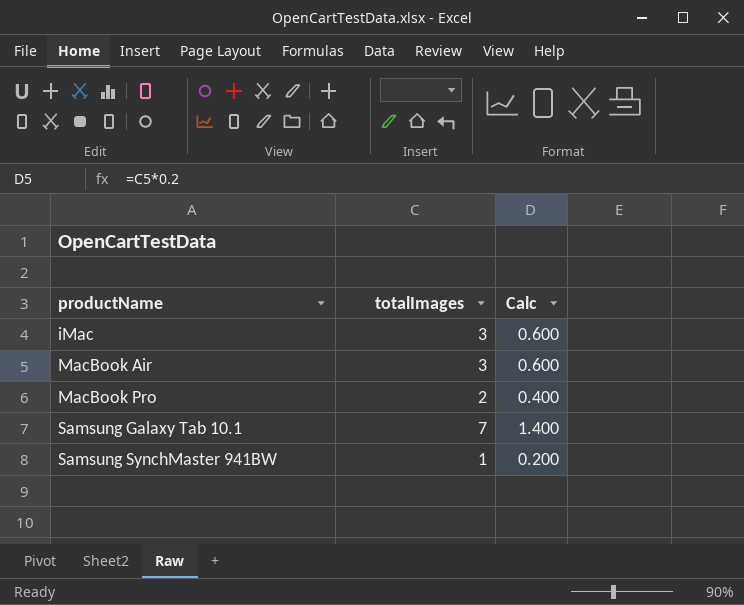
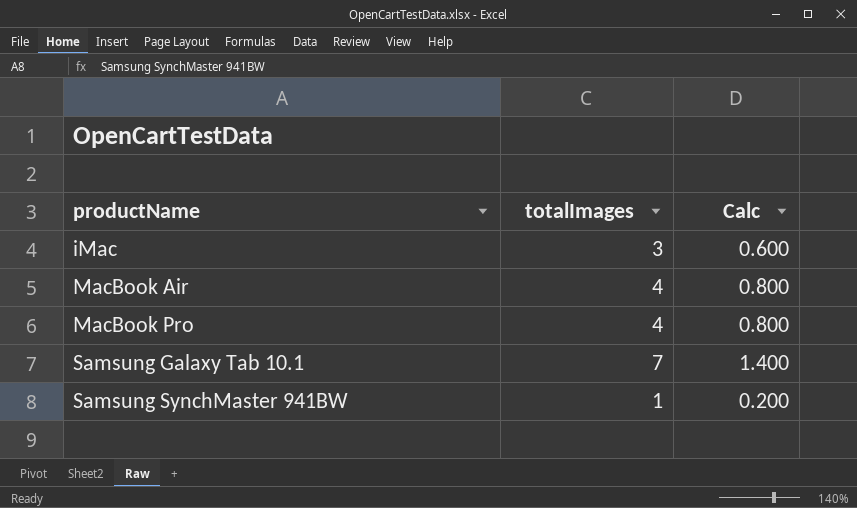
MacBook Air | totalImages: 3 -> 4
MacBook Air | Calc: 0.600 -> 0.800
MacBook Pro | totalImages: 2 -> 4
MacBook Pro | Calc: 0.400 -> 0.800

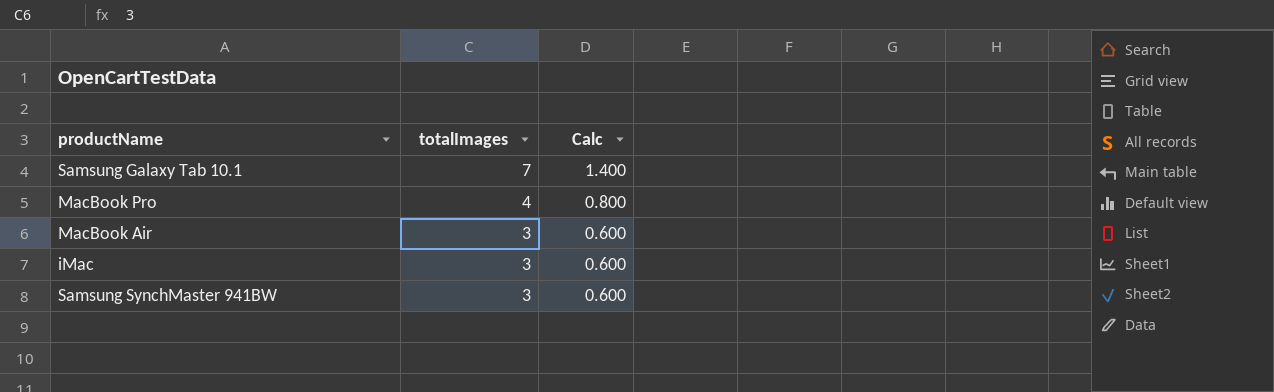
row order: productName ascending -> totalImages descending
MacBook Air | totalImages: 4 -> 3
MacBook Air | Calc: 0.800 -> 0.600
Samsung SynchMaster 941BW | totalImages: 1 -> 3
Samsung SynchMaster 941BW | Calc: 0.200 -> 0.600

